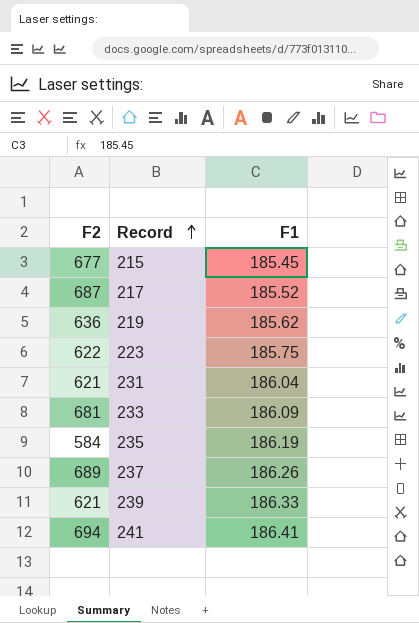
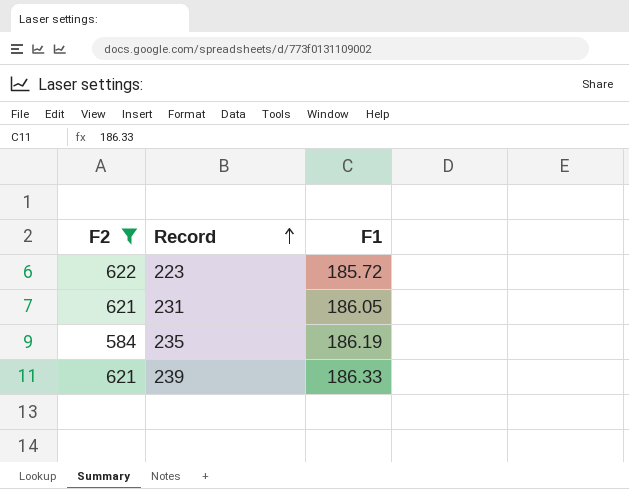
filter: none -> F2 <= 622
223 | F1: 185.75 -> 185.72
231 | F1: 186.04 -> 186.05

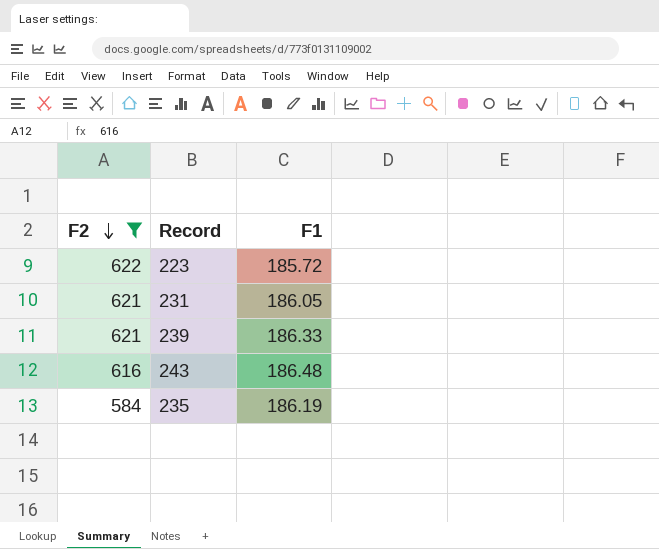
row order: Record ascending -> F2 descending
row 243: none -> 616 | 186.48

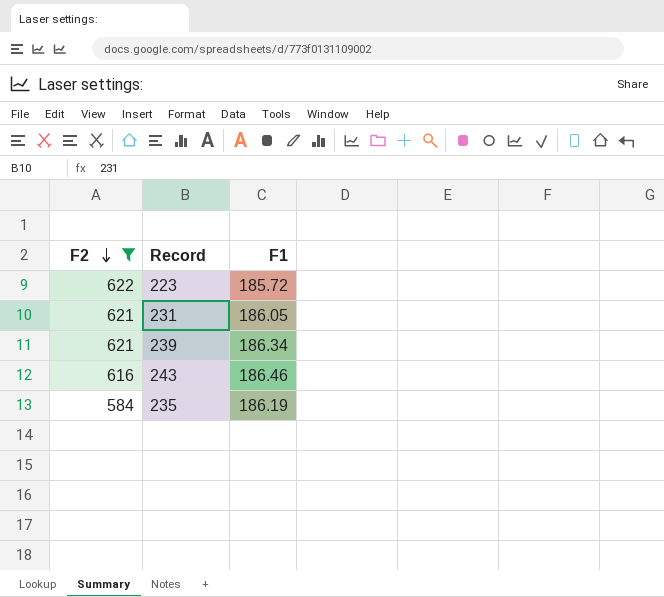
239 | F1: 186.33 -> 186.34
243 | F1: 186.48 -> 186.46

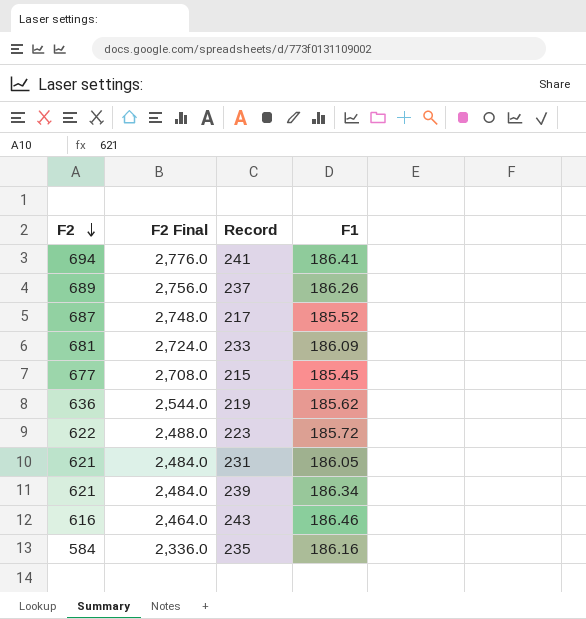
filter: F2 <= 622 -> none
column F2 Final | formula: none -> [F2] * 4
235 | F1: 186.19 -> 186.16

